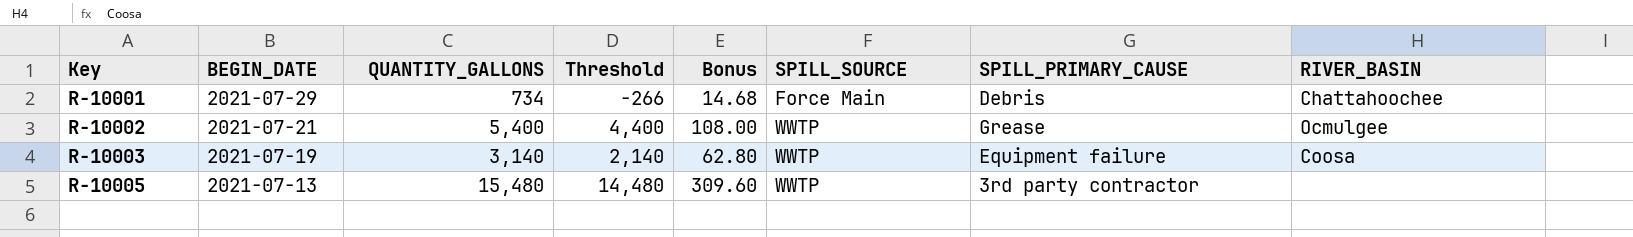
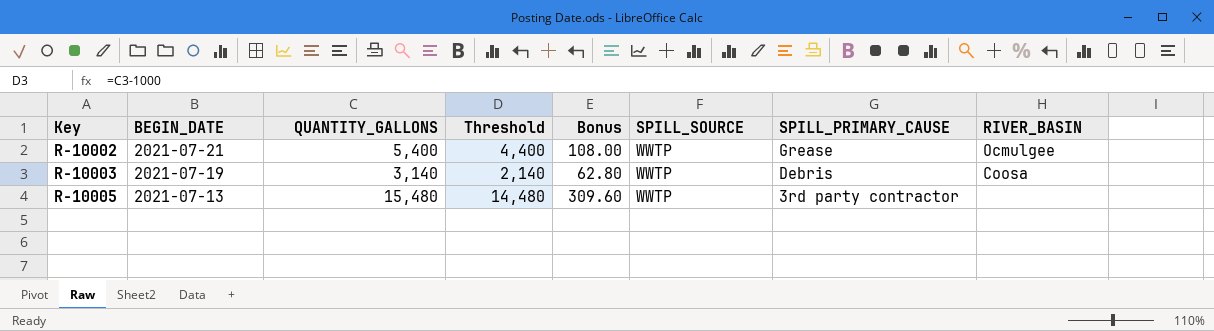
row R-10001: 2021-07-29 | 734 | -266 | 14.68 | Force Main | Debris | Chattahoochee -> none
R-10003 | SPILL_PRIMARY_CAUSE: Equipment failure -> Debris

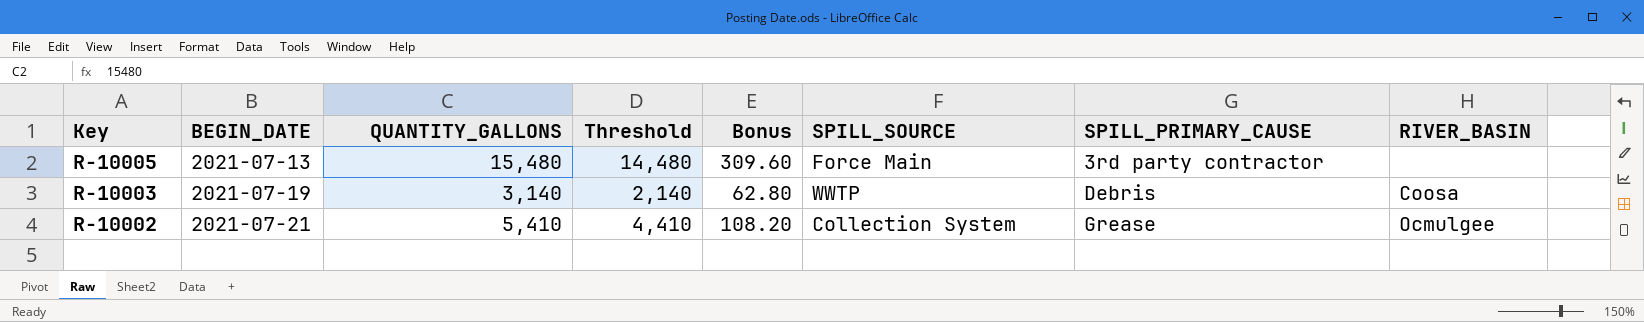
row order: Key ascending -> Key descending
R-10005 | SPILL_SOURCE: WWTP -> Force Main
R-10002 | QUANTITY_GALLONS: 5,400 -> 5,410
R-10002 | Threshold: 4,400 -> 4,410
R-10002 | Bonus: 108.00 -> 108.20
R-10002 | SPILL_SOURCE: WWTP -> Collection System

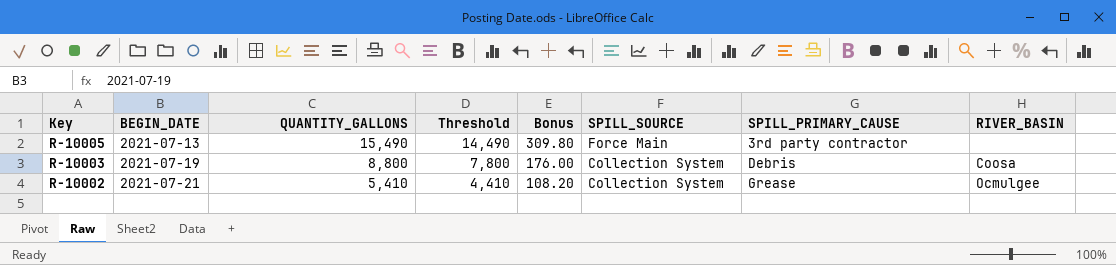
R-10005 | QUANTITY_GALLONS: 15,480 -> 15,490
R-10005 | Threshold: 14,480 -> 14,490
R-10005 | Bonus: 309.60 -> 309.80
R-10003 | QUANTITY_GALLONS: 3,140 -> 8,800
R-10003 | Threshold: 2,140 -> 7,800
R-10003 | Bonus: 62.80 -> 176.00
R-10003 | SPILL_SOURCE: WWTP -> Collection System

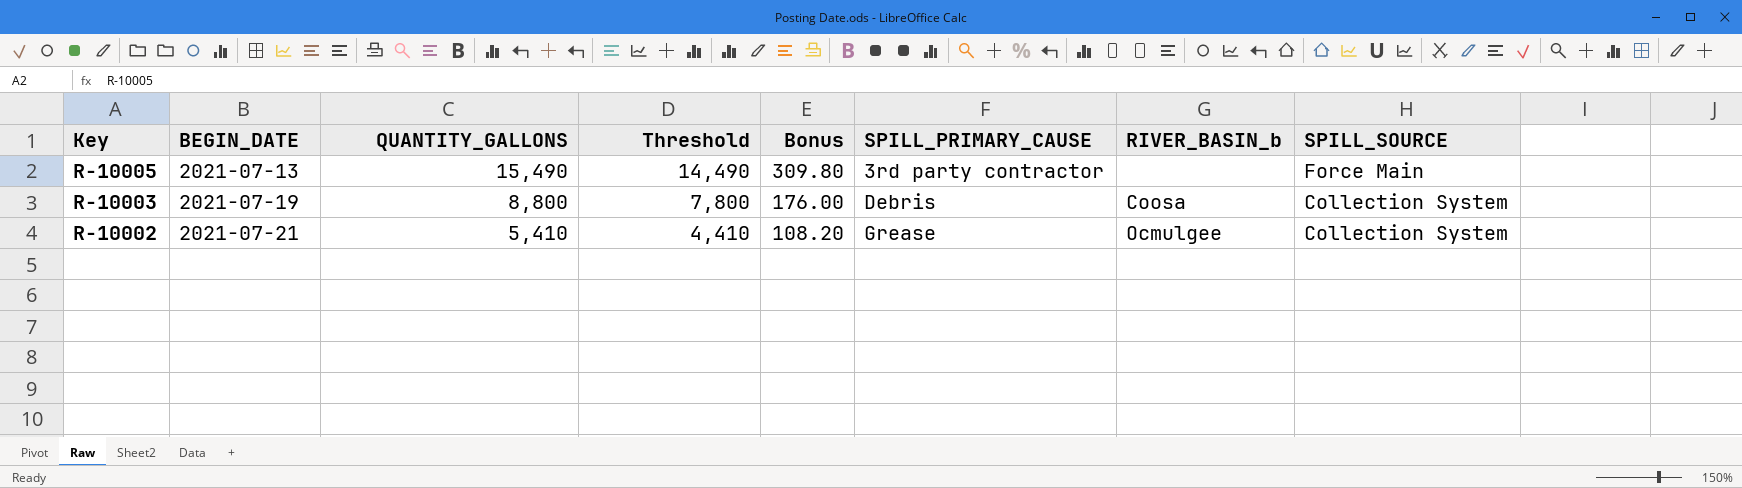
column name: RIVER_BASIN -> RIVER_BASIN_b
column SPILL_SOURCE | position: 6 -> 8

